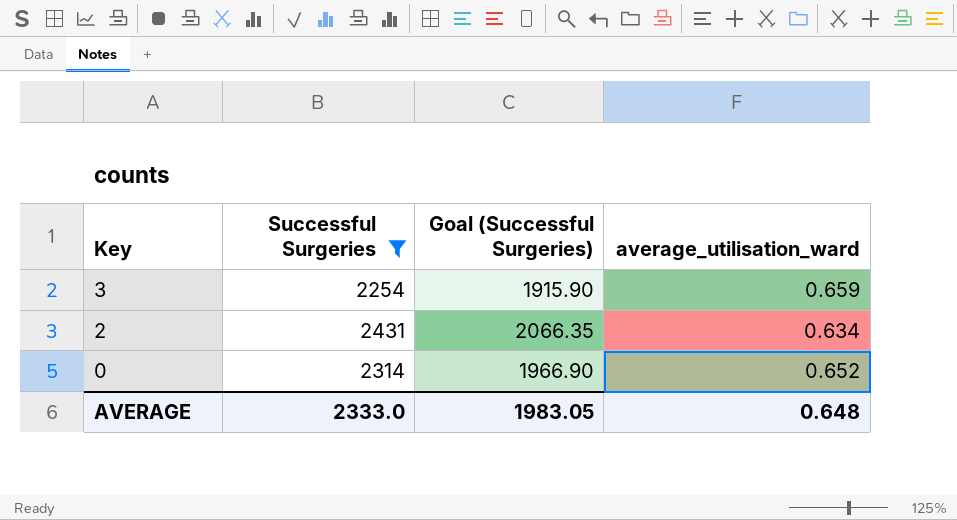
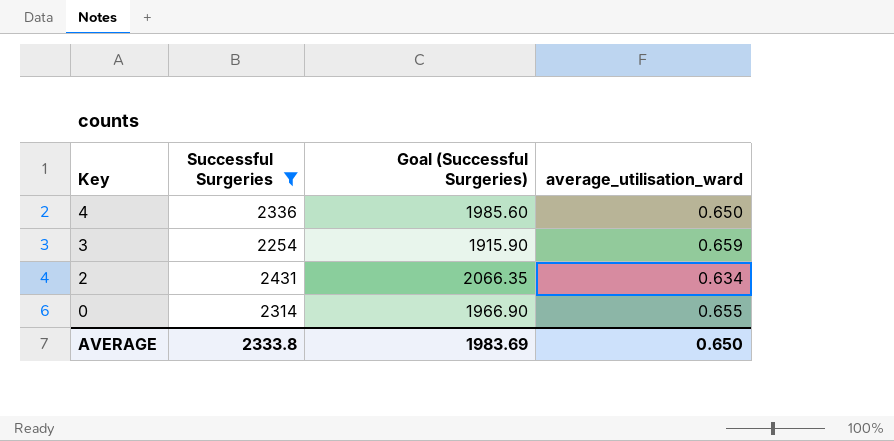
row 4: none -> 2336 | 1985.60 | 0.650
0 | average_utilisation_ward: 0.652 -> 0.655
AVERAGE | Successful Surgeries: 2333.0 -> 2333.8
AVERAGE | Goal (Successful Surgeries): 1983.05 -> 1983.69
AVERAGE | average_utilisation_ward: 0.648 -> 0.650

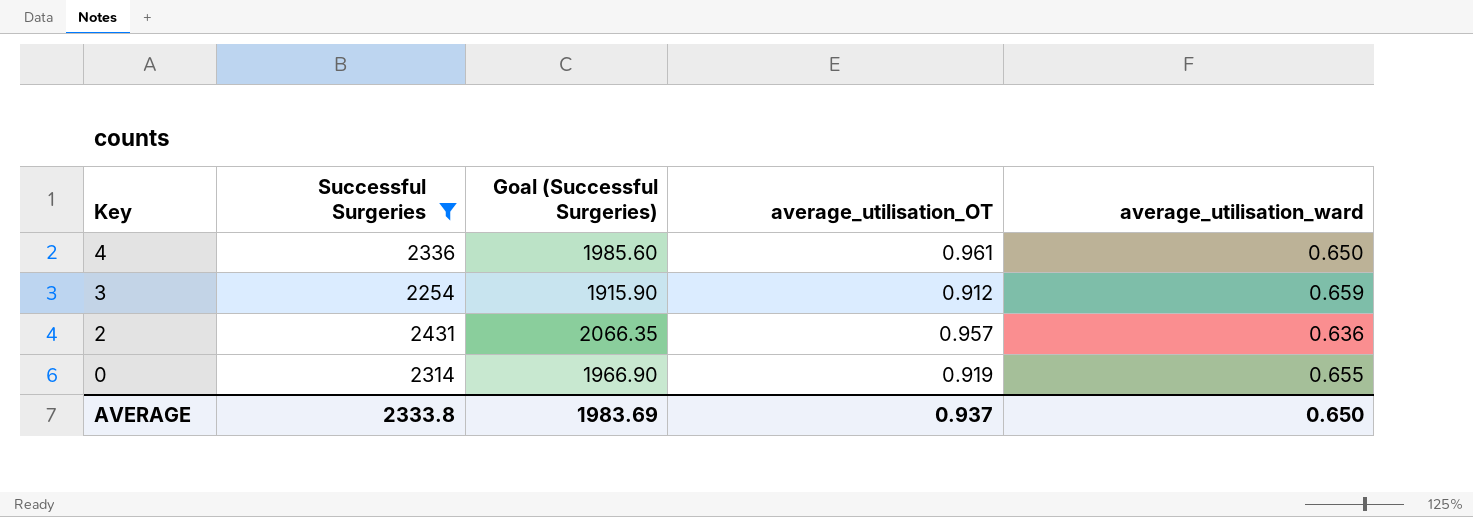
column average_utilisation_OT | position: none -> 4
2 | average_utilisation_ward: 0.634 -> 0.636

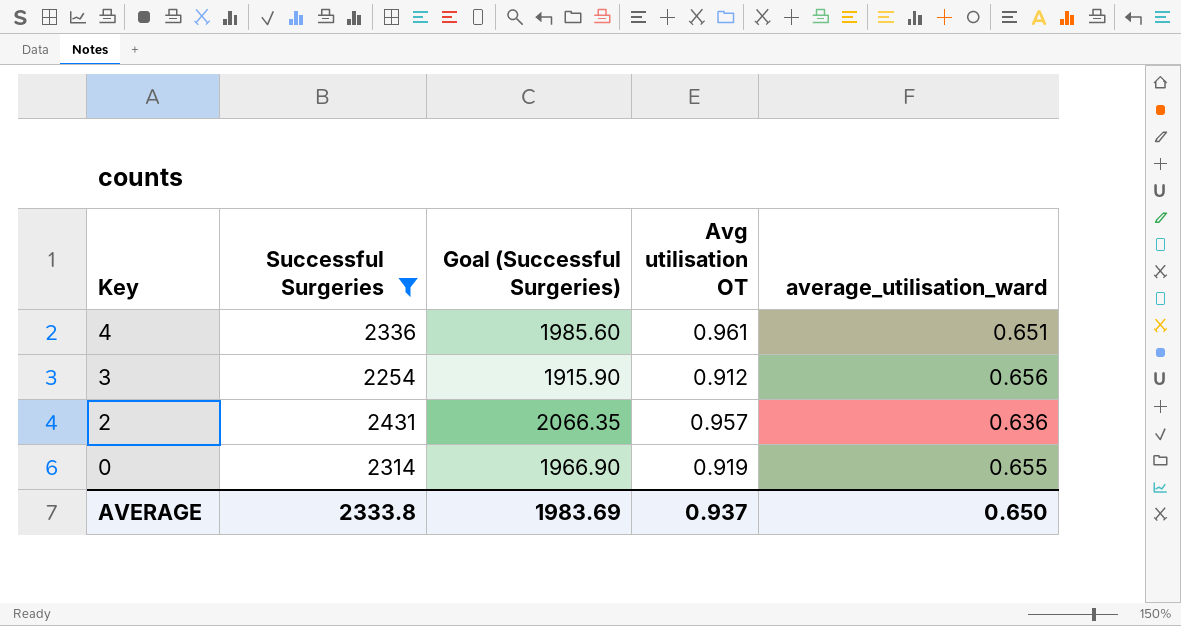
column name: average_utilisation_OT -> Avg utilisation OT
4 | average_utilisation_ward: 0.650 -> 0.651
3 | average_utilisation_ward: 0.659 -> 0.656

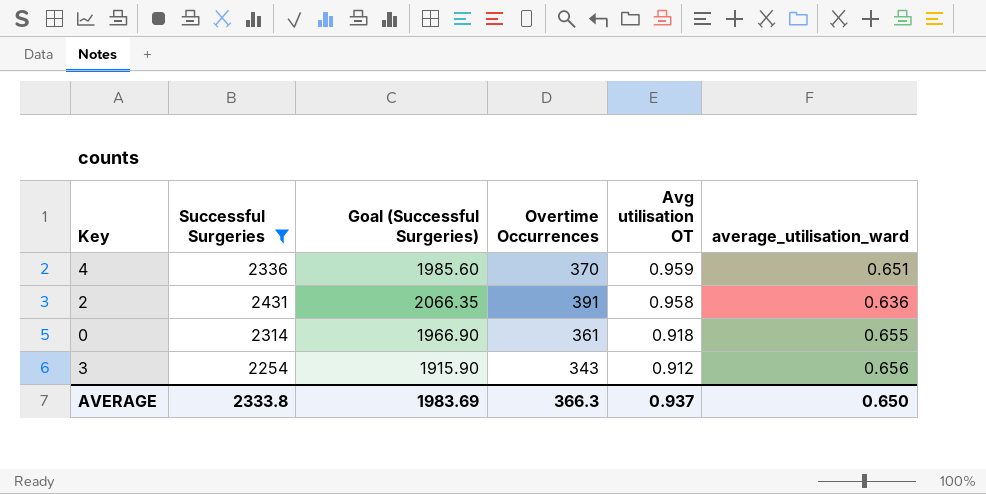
row order: Key descending -> Avg utilisation OT descending
column Overtime Occurrences | position: none -> 4
4 | Avg utilisation OT: 0.961 -> 0.959
2 | Avg utilisation OT: 0.957 -> 0.958
0 | Avg utilisation OT: 0.919 -> 0.918

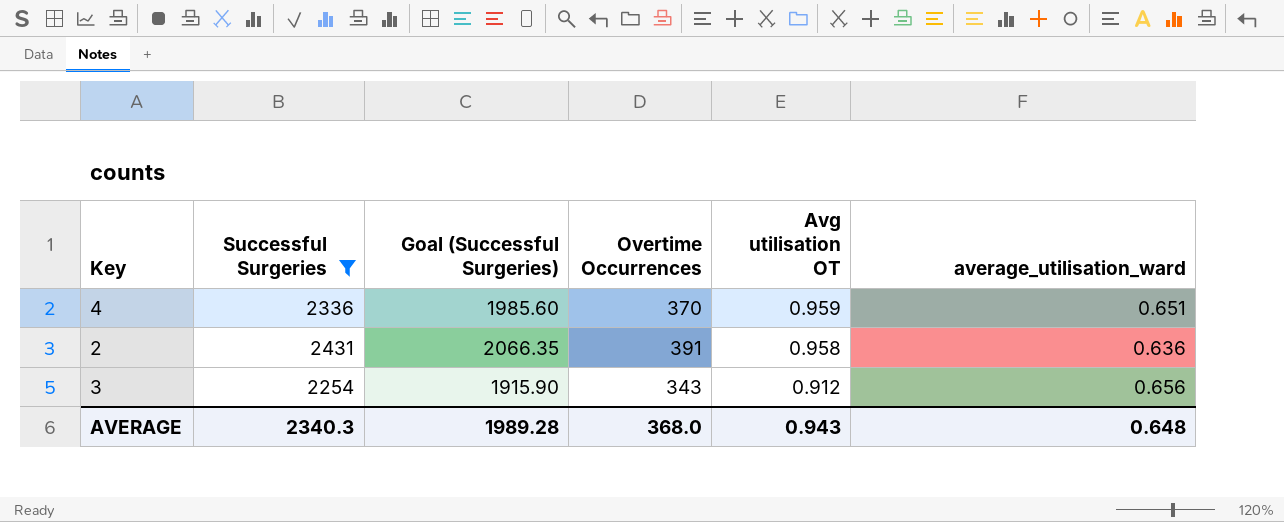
row 0: 2314 | 1966.90 | 361 | 0.918 | 0.655 -> none
AVERAGE | Successful Surgeries: 2333.8 -> 2340.3
AVERAGE | Goal (Successful Surgeries): 1983.69 -> 1989.28
AVERAGE | Overtime Occurrences: 366.3 -> 368.0
AVERAGE | Avg utilisation OT: 0.937 -> 0.943
AVERAGE | average_utilisation_ward: 0.650 -> 0.648

